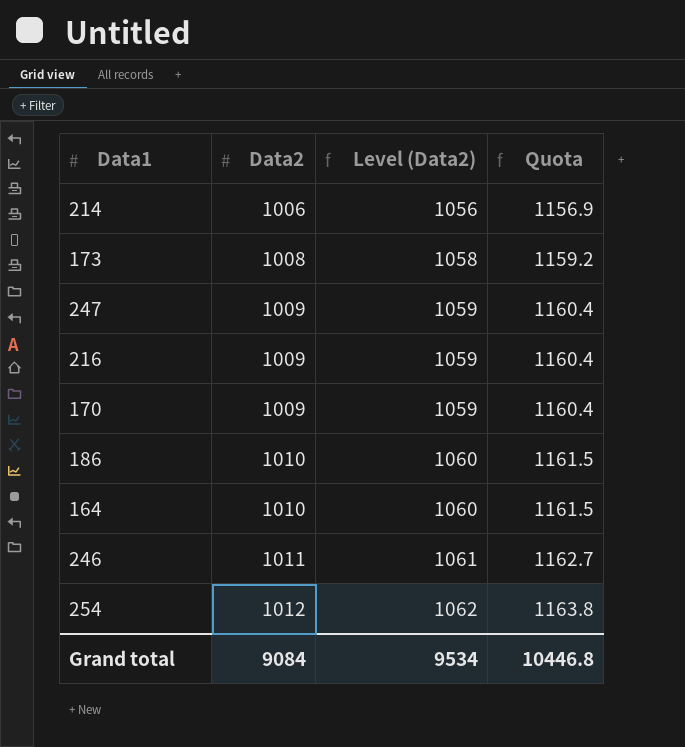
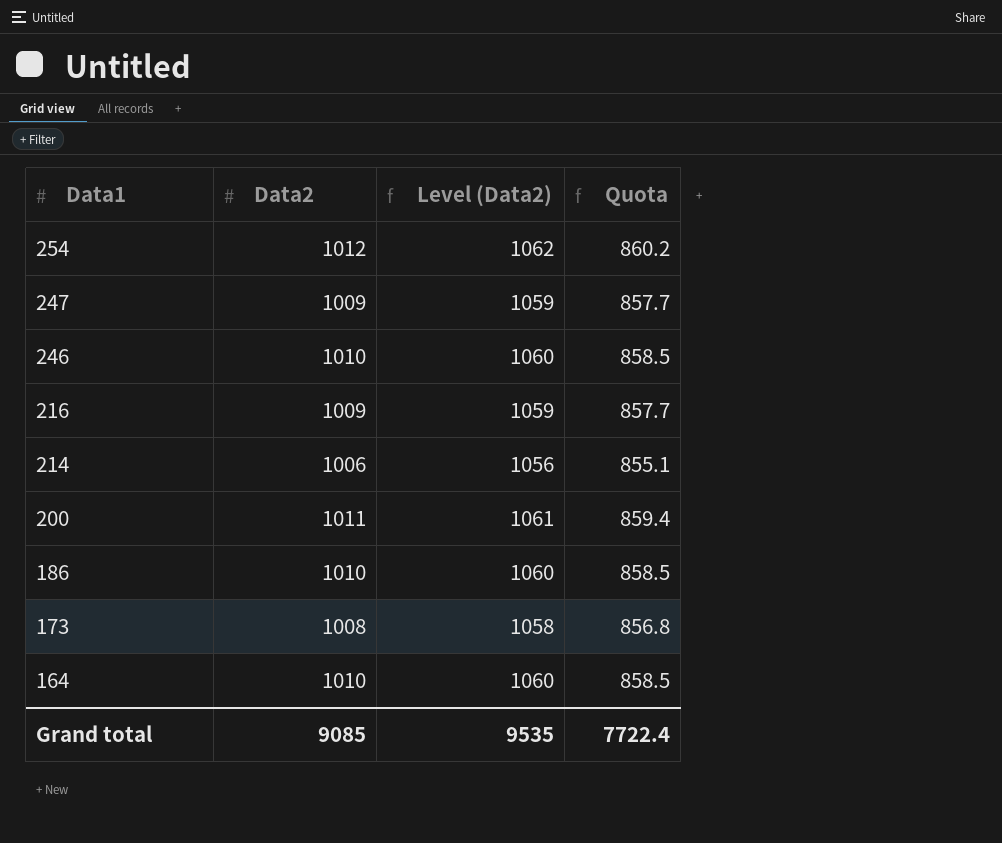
row order: Data2 ascending -> Data1 descending
column Quota | formula: [Data2] * 1.15 -> [Data2] * 0.85
row 170: 1009 | 1059 | 1160.4 -> none
246 | Data2: 1011 -> 1010
246 | Level (Data2): 1061 -> 1060
row 200: none -> 1011 | 1061 | 859.4
Grand total | Data2: 9084 -> 9085
Grand total | Level (Data2): 9534 -> 9535
Grand total | Quota: 10446.8 -> 7722.4

